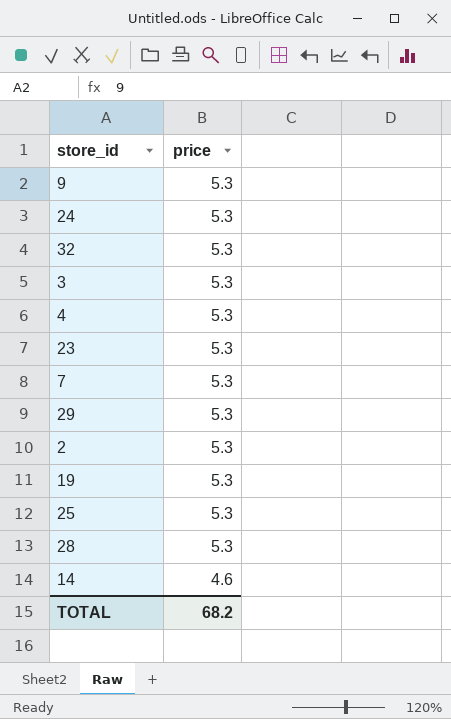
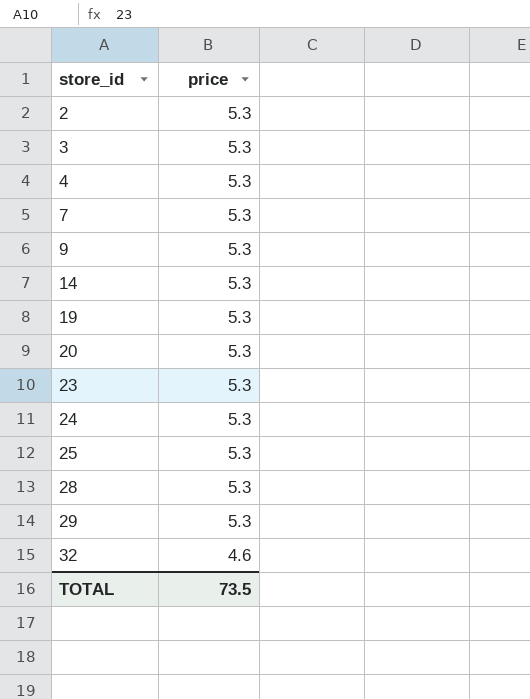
row order: price descending -> store_id ascending
14 | price: 4.6 -> 5.3
row 20: none -> 5.3
32 | price: 5.3 -> 4.6
TOTAL | price: 68.2 -> 73.5

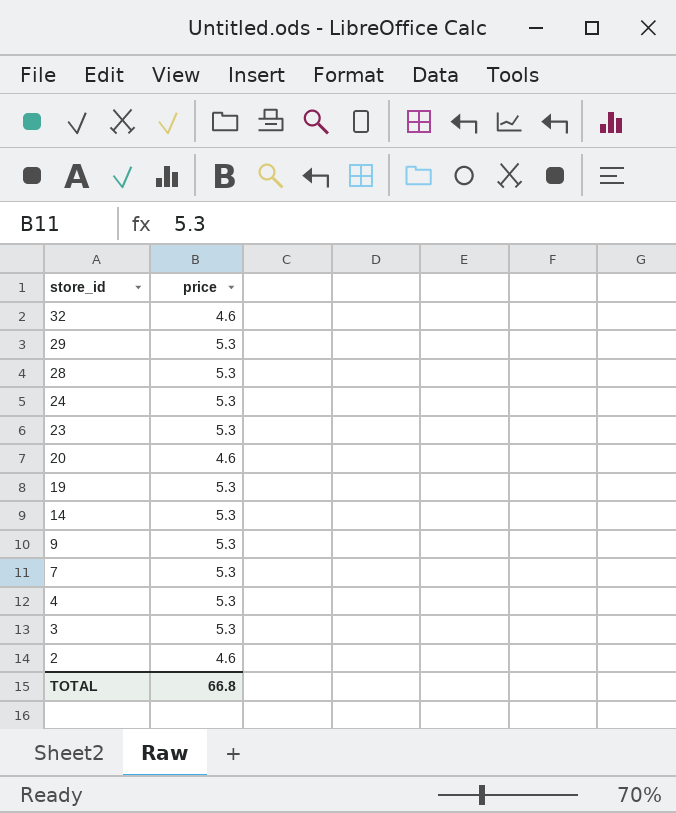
row order: store_id ascending -> store_id descending
row 25: 5.3 -> none
20 | price: 5.3 -> 4.6
2 | price: 5.3 -> 4.6
TOTAL | price: 73.5 -> 66.8

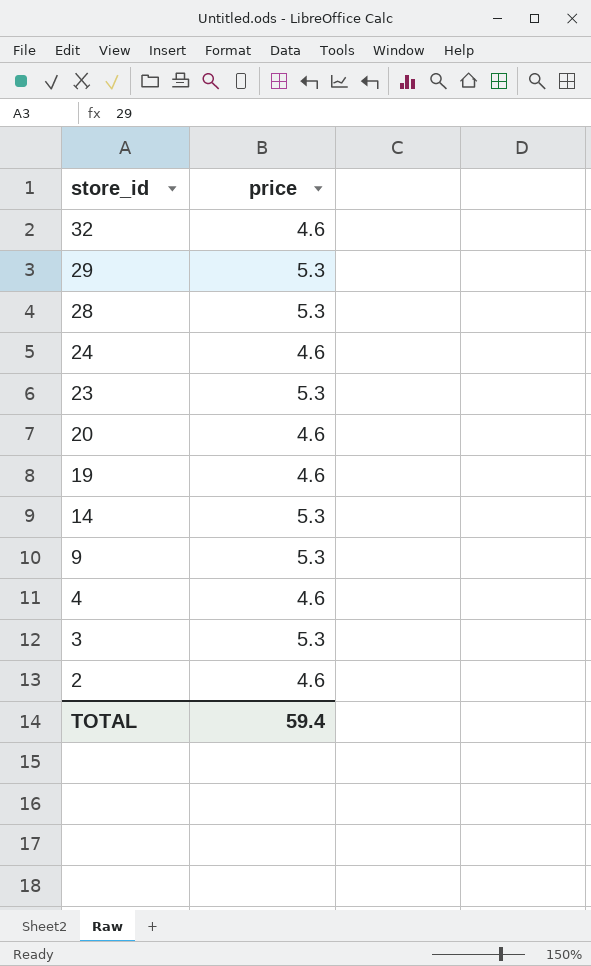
row 7: 5.3 -> none
24 | price: 5.3 -> 4.6
19 | price: 5.3 -> 4.6
4 | price: 5.3 -> 4.6
TOTAL | price: 66.8 -> 59.4

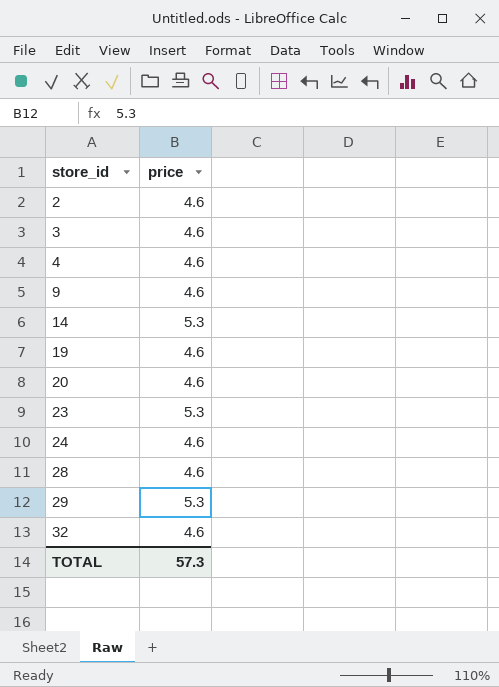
row order: store_id descending -> store_id ascending
3 | price: 5.3 -> 4.6
9 | price: 5.3 -> 4.6
28 | price: 5.3 -> 4.6
TOTAL | price: 59.4 -> 57.3

